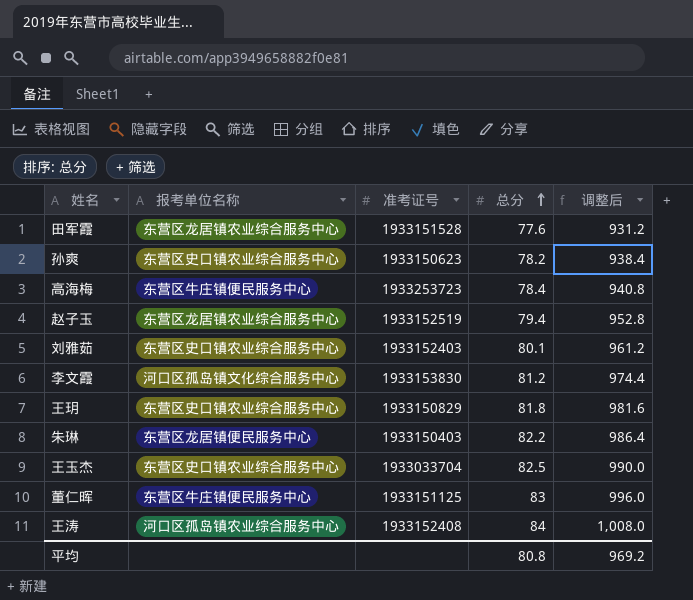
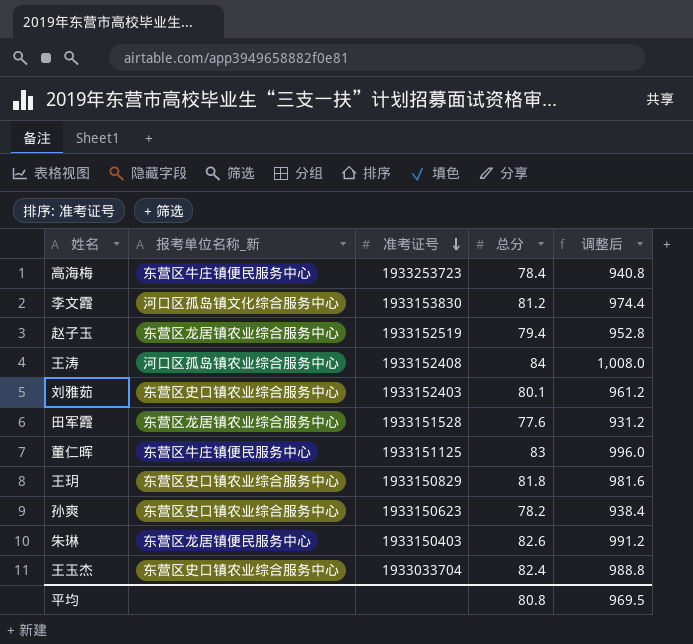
row order: 总分 ascending -> 准考证号 descending
column name: 报考单位名称 -> 报考单位名称_新
朱琳 | 总分: 82.2 -> 82.6
朱琳 | 调整后: 986.4 -> 991.2
王玉杰 | 总分: 82.5 -> 82.4
王玉杰 | 调整后: 990.0 -> 988.8
平均 | 调整后: 969.2 -> 969.5

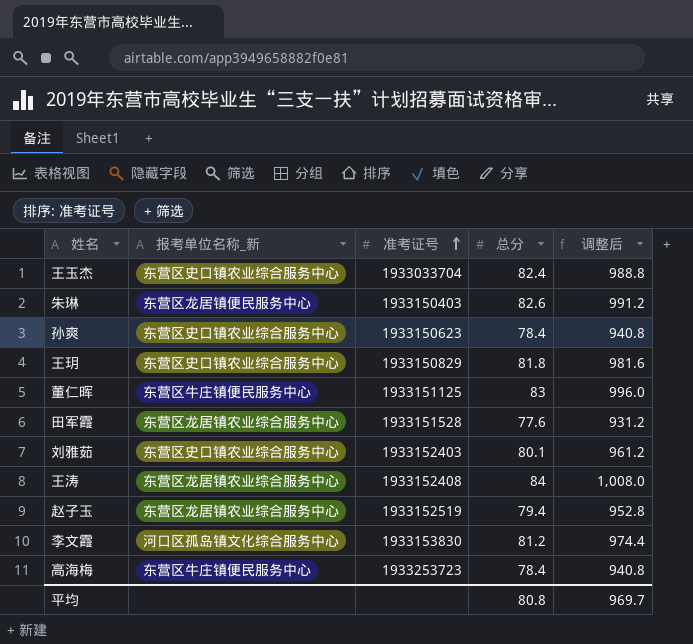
row order: 准考证号 descending -> 准考证号 ascending
孙爽 | 总分: 78.2 -> 78.4
孙爽 | 调整后: 938.4 -> 940.8
王涛 | 报考单位名称_新: 河口区孤岛镇农业综合服务中心 -> 东营区龙居镇农业综合服务中心
平均 | 调整后: 969.5 -> 969.7

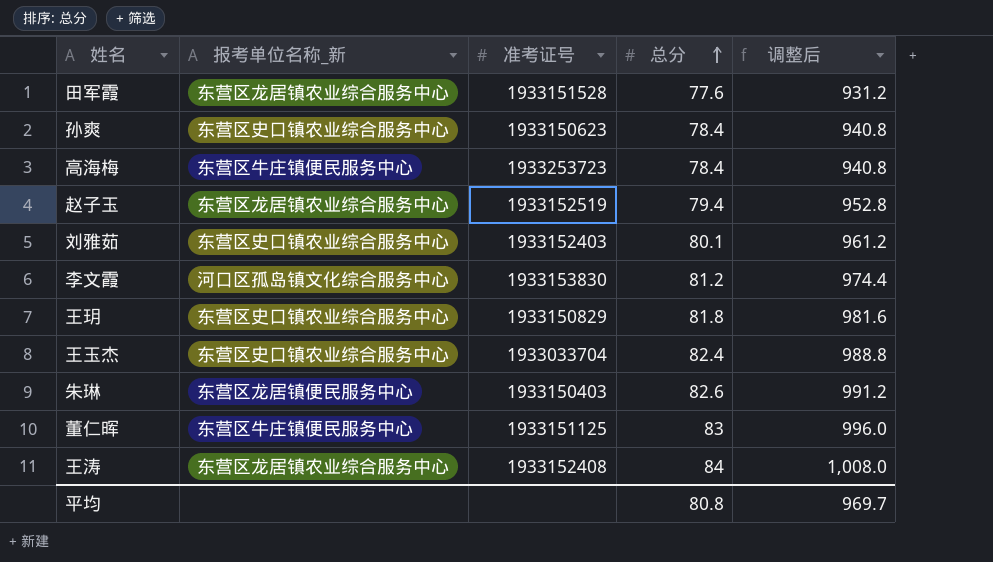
row order: 准考证号 ascending -> 总分 ascending

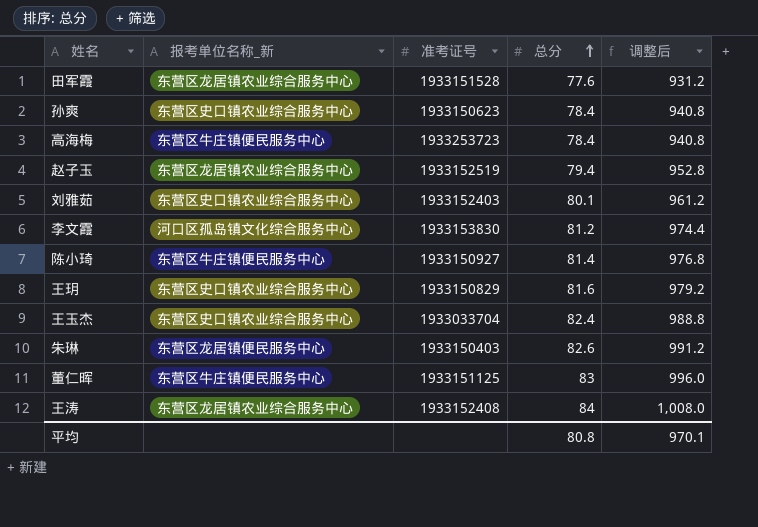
row 陈小琦: none -> 东营区牛庄镇便民服务中心 | 1933150927 | 81.4 | 976.8
王玥 | 总分: 81.8 -> 81.6
王玥 | 调整后: 981.6 -> 979.2
平均 | 调整后: 969.7 -> 970.1

